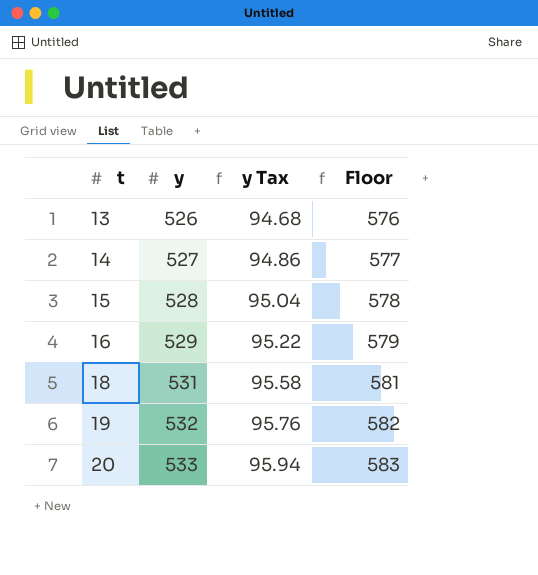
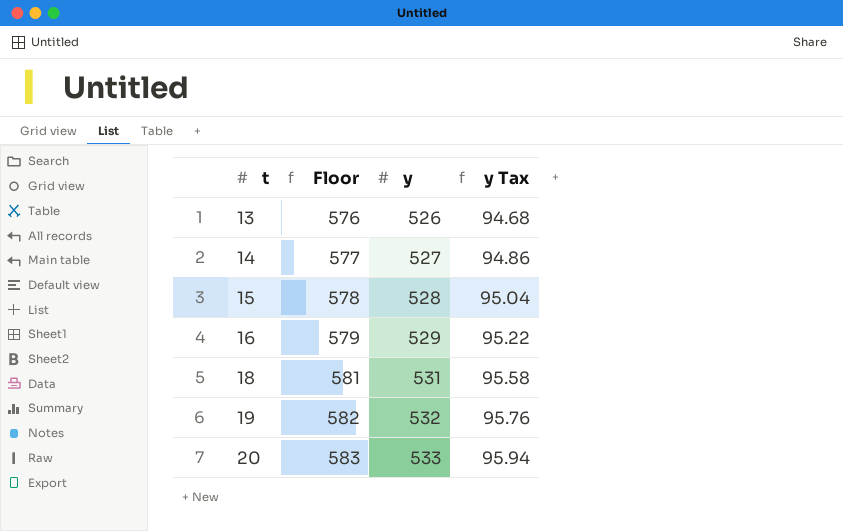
column Floor | position: 4 -> 2

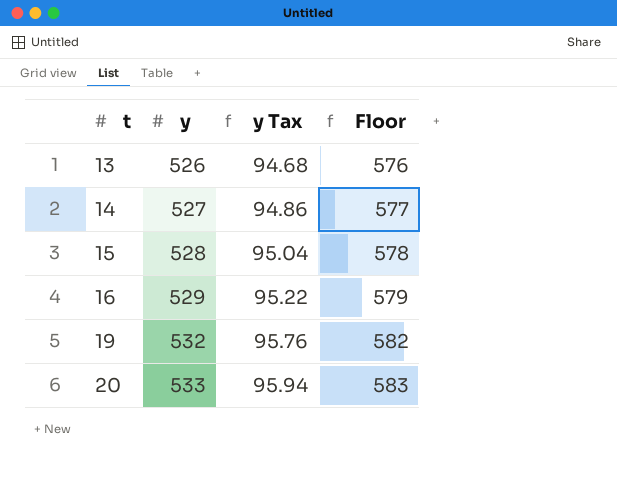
column Floor | position: 2 -> 4
row 18: 581 | 531 | 95.58 -> none

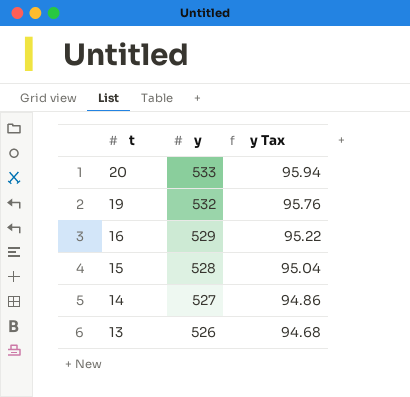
row order: t ascending -> t descending
column Floor | formula: [y] + 50 -> none

